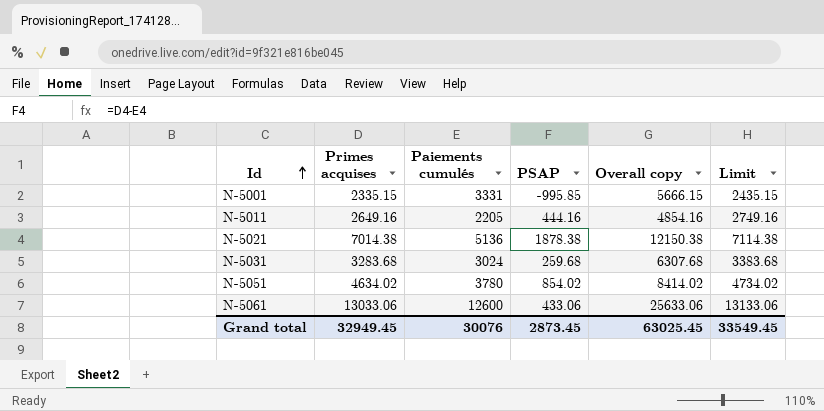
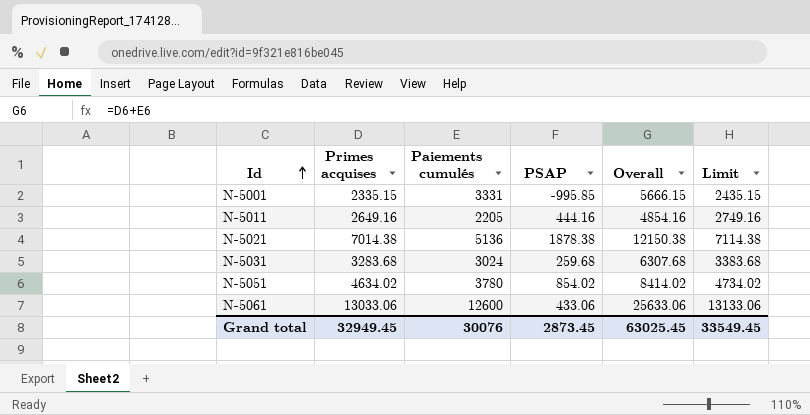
column name: Overall copy -> Overall

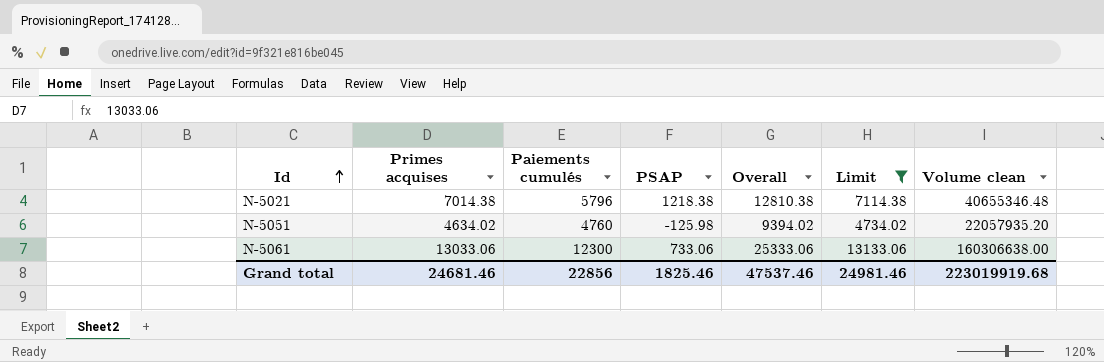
filter: none -> Limit >= 4734.02
column Volume clean | formula: none -> [Primes acquises] * [Paiements cumulés]
N-5021 | Paiements cumulés: 5136 -> 5796
N-5021 | PSAP: 1878.38 -> 1218.38
N-5021 | Overall: 12150.38 -> 12810.38
N-5051 | Paiements cumulés: 3780 -> 4760
N-5051 | PSAP: 854.02 -> -125.98
N-5051 | Overall: 8414.02 -> 9394.02
N-5061 | Paiements cumulés: 12600 -> 12300
N-5061 | PSAP: 433.06 -> 733.06
N-5061 | Overall: 25633.06 -> 25333.06
Grand total | Primes acquises: 32949.45 -> 24681.46
Grand total | Paiements cumulés: 30076 -> 22856
Grand total | PSAP: 2873.45 -> 1825.46
Grand total | Overall: 63025.45 -> 47537.46
Grand total | Limit: 33549.45 -> 24981.46

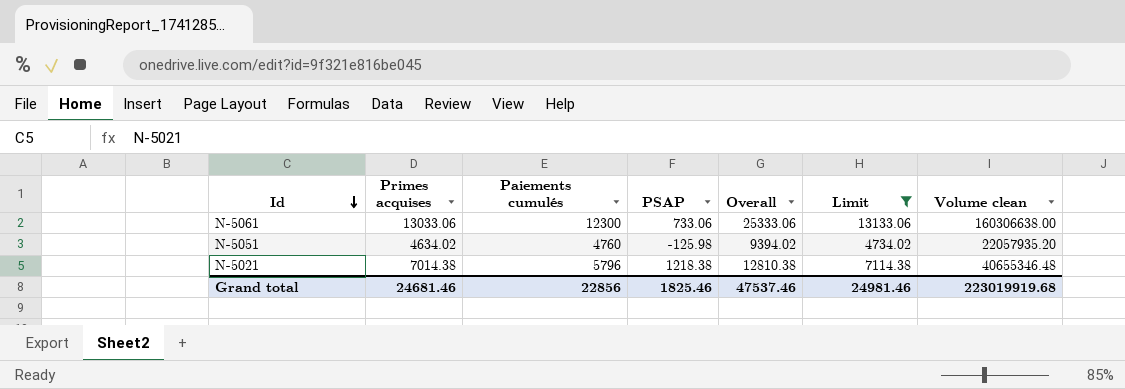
row order: Id ascending -> Id descending

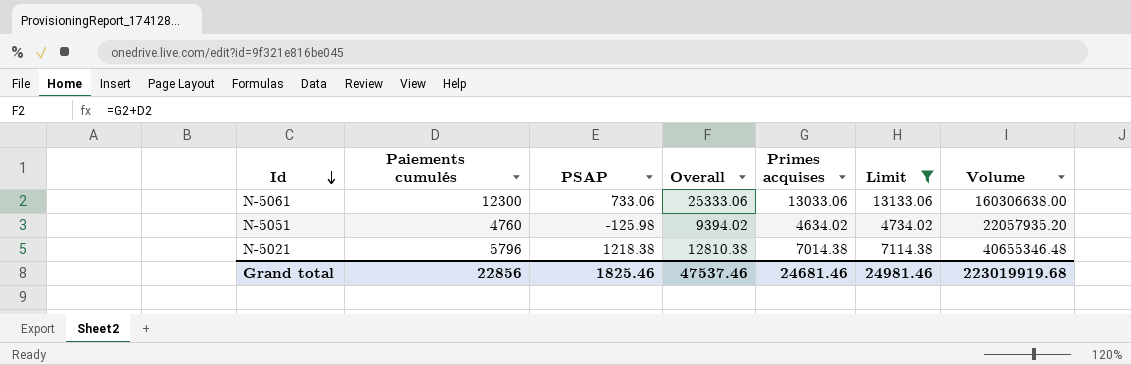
column Primes acquises | position: 2 -> 5
column name: Volume clean -> Volume

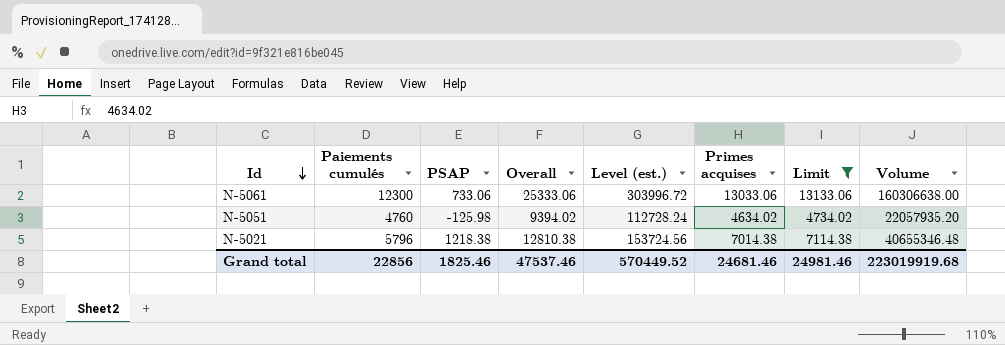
column Level (est.) | formula: none -> [Overall] * 12

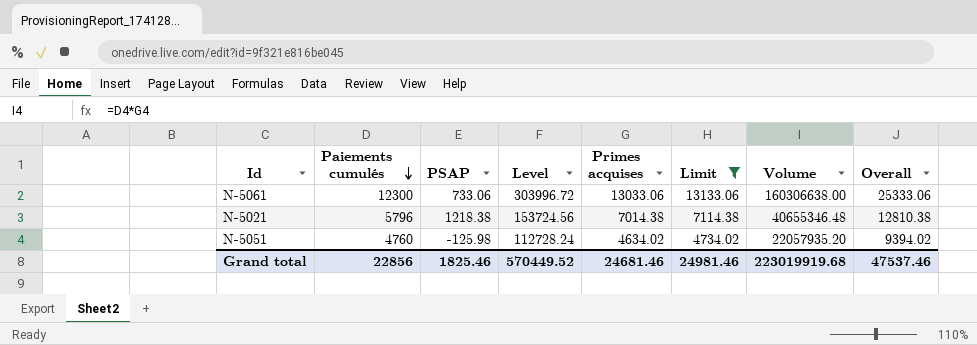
row order: Id descending -> Paiements cumulés descending
column name: Level (est.) -> Level
column Overall | position: 4 -> 8

